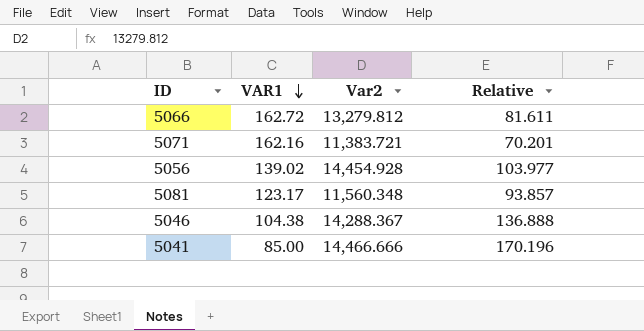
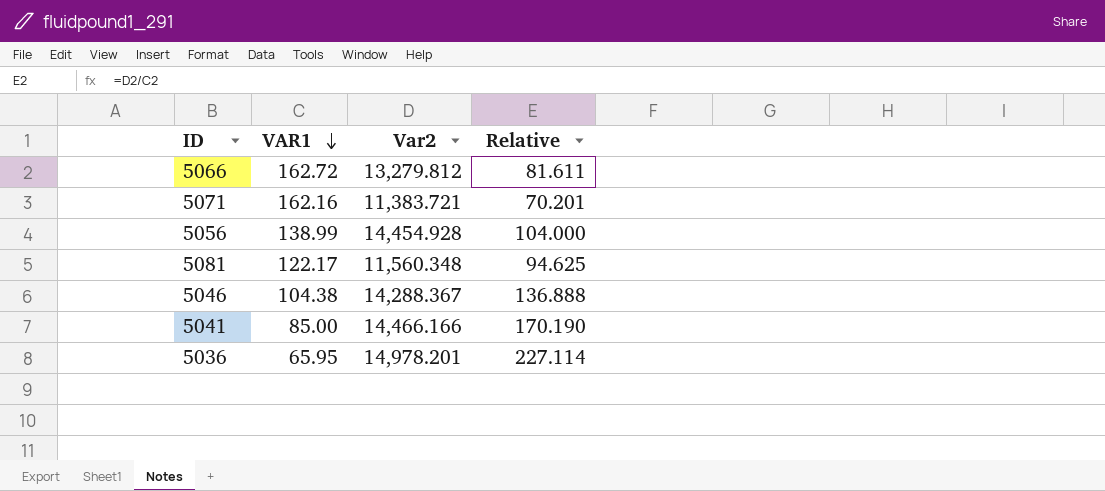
5056 | VAR1: 139.02 -> 138.99
5056 | Relative: 103.977 -> 104.000
5081 | VAR1: 123.17 -> 122.17
5081 | Relative: 93.857 -> 94.625
5041 | Var2: 14,466.666 -> 14,466.166
5041 | Relative: 170.196 -> 170.190
row 5036: none -> 65.95 | 14,978.201 | 227.114

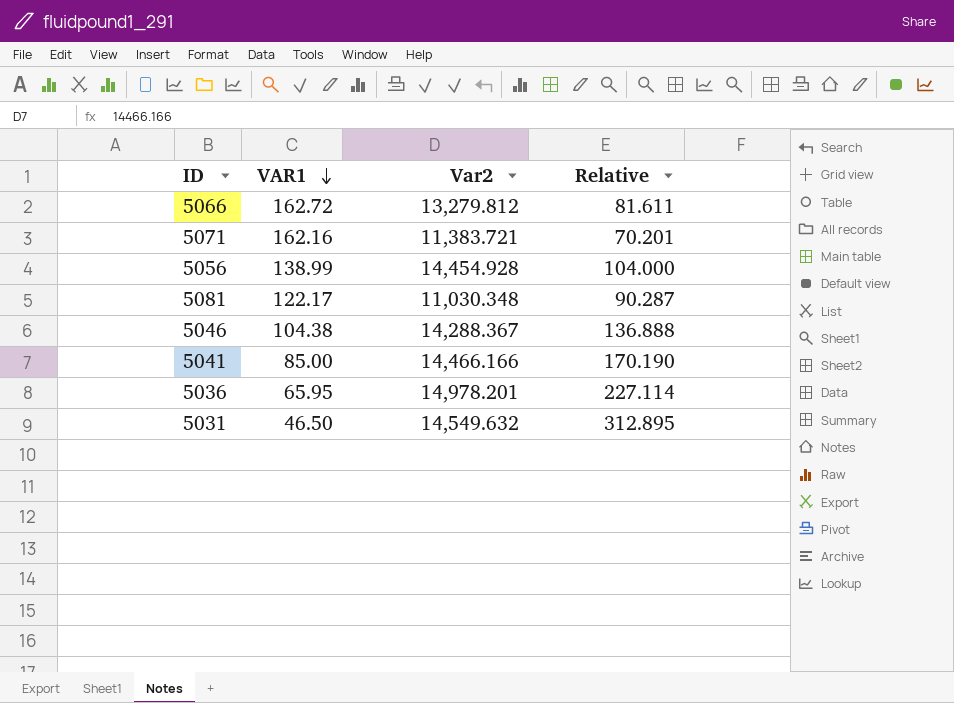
5081 | Var2: 11,560.348 -> 11,030.348
5081 | Relative: 94.625 -> 90.287
row 5031: none -> 46.50 | 14,549.632 | 312.895

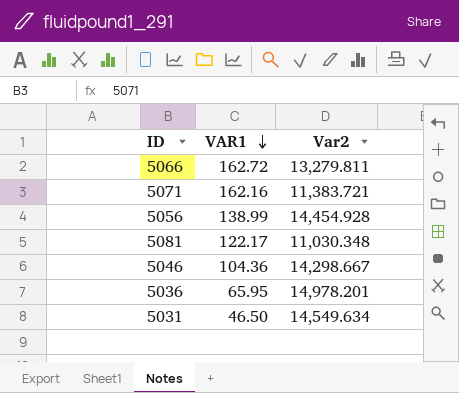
column Relative | formula: [Var2] / [VAR1] -> none
row 5041: 85.00 | 14,466.166 | 170.190 -> none
5066 | Var2: 13,279.812 -> 13,279.811
5046 | VAR1: 104.38 -> 104.36
5046 | Var2: 14,288.367 -> 14,298.667
5031 | Var2: 14,549.632 -> 14,549.634

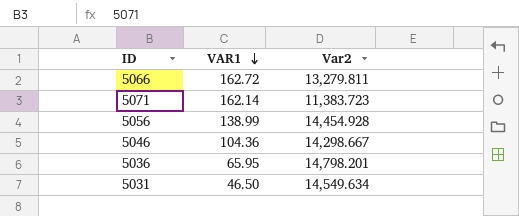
row 5081: 122.17 | 11,030.348 -> none
5071 | VAR1: 162.16 -> 162.14
5071 | Var2: 11,383.721 -> 11,383.723
5036 | Var2: 14,978.201 -> 14,798.201

